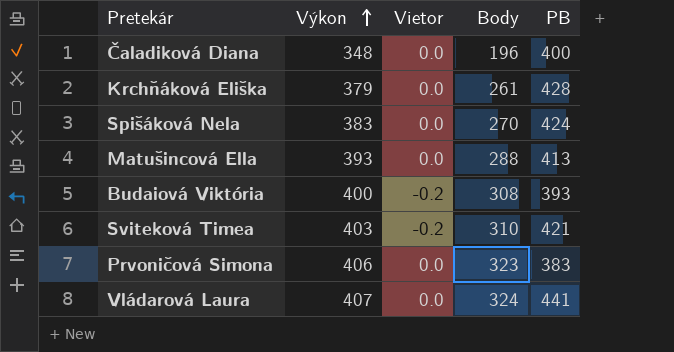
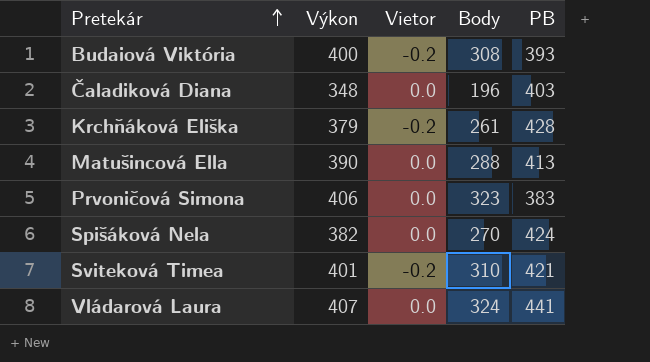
row order: Výkon ascending -> Pretekár ascending
Čaladiková Diana | PB: 400 -> 403
Krchňáková Eliška | Vietor: 0.0 -> -0.2
Matušincová Ella | Výkon: 393 -> 390
Spišáková Nela | Výkon: 383 -> 382
Sviteková Timea | Výkon: 403 -> 401

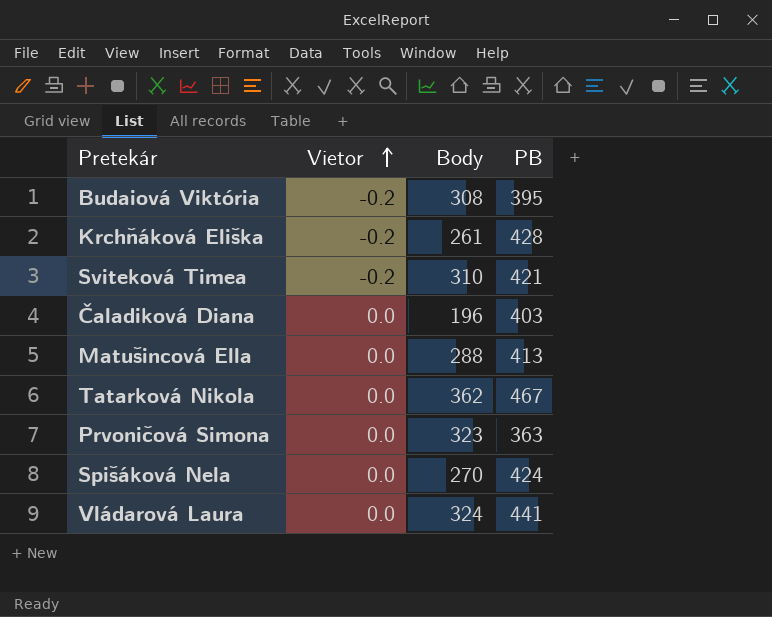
row order: Pretekár ascending -> Vietor ascending
column Výkon | position: 2 -> none
Budaiová Viktória | PB: 393 -> 395
row Tatarková Nikola: none -> 0.0 | 362 | 467
Prvoničová Simona | PB: 383 -> 363

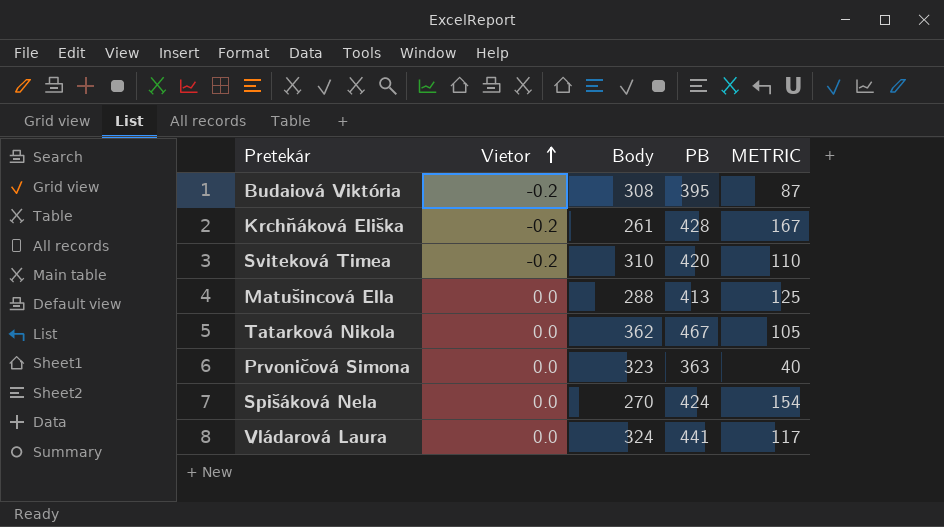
column METRIC | formula: none -> [PB] - [Body]
row Čaladiková Diana: 0.0 | 196 | 403 -> none
Sviteková Timea | PB: 421 -> 420

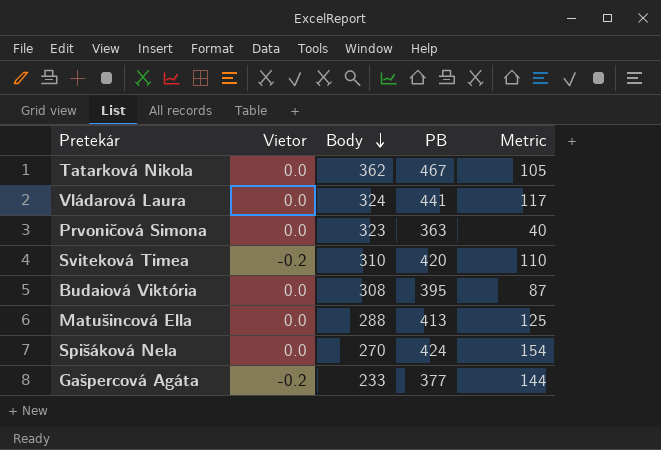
row order: Vietor ascending -> Body descending
column name: METRIC -> Metric
row Krchňáková Eliška: -0.2 | 261 | 428 | 167 -> none
Budaiová Viktória | Vietor: -0.2 -> 0.0
row Gašpercová Agáta: none -> -0.2 | 233 | 377 | 144

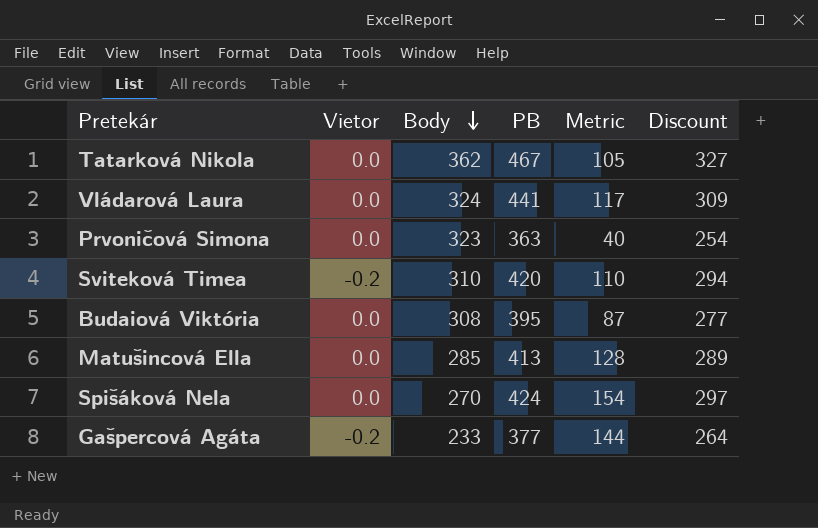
column Discount | formula: none -> [PB] * 0.7
Matušincová Ella | Body: 288 -> 285
Matušincová Ella | Metric: 125 -> 128

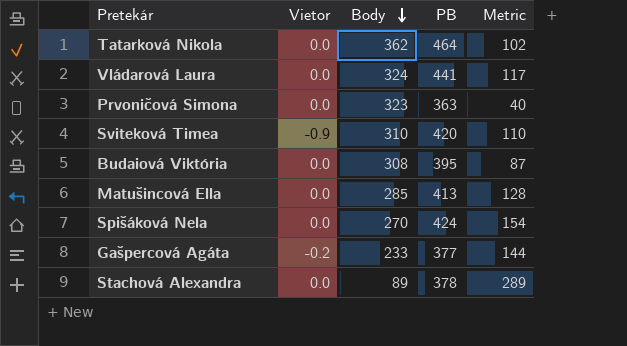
column Discount | formula: [PB] * 0.7 -> none
Tatarková Nikola | PB: 467 -> 464
Tatarková Nikola | Metric: 105 -> 102
Sviteková Timea | Vietor: -0.2 -> -0.9
row Stachová Alexandra: none -> 0.0 | 89 | 378 | 289

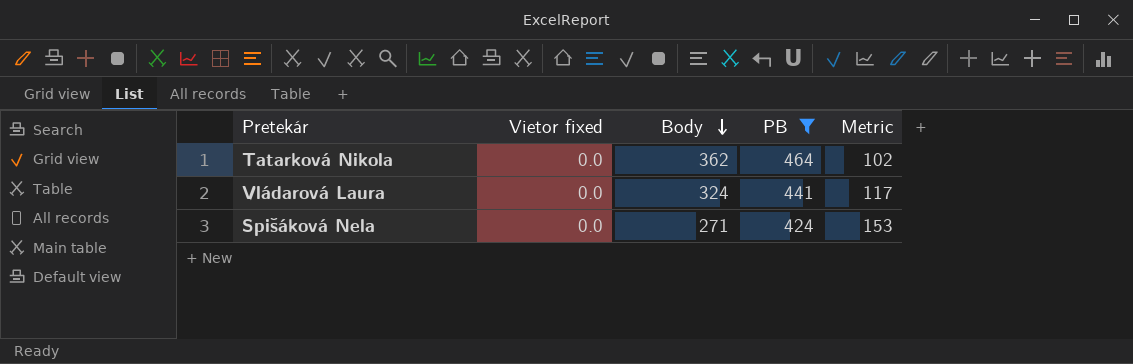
filter: none -> PB >= 424
column name: Vietor -> Vietor fixed
Spišáková Nela | Body: 270 -> 271
Spišáková Nela | Metric: 154 -> 153

